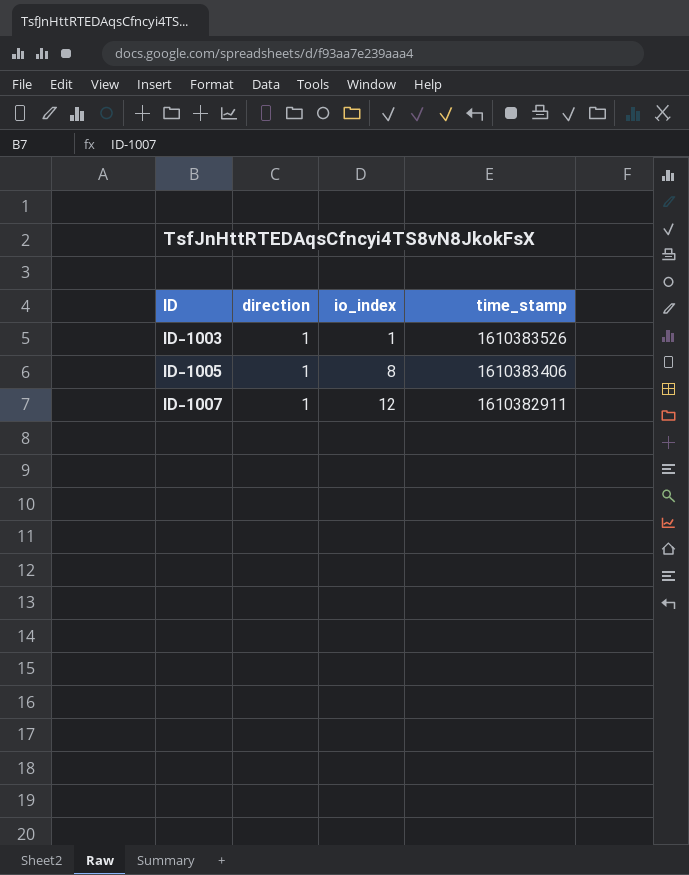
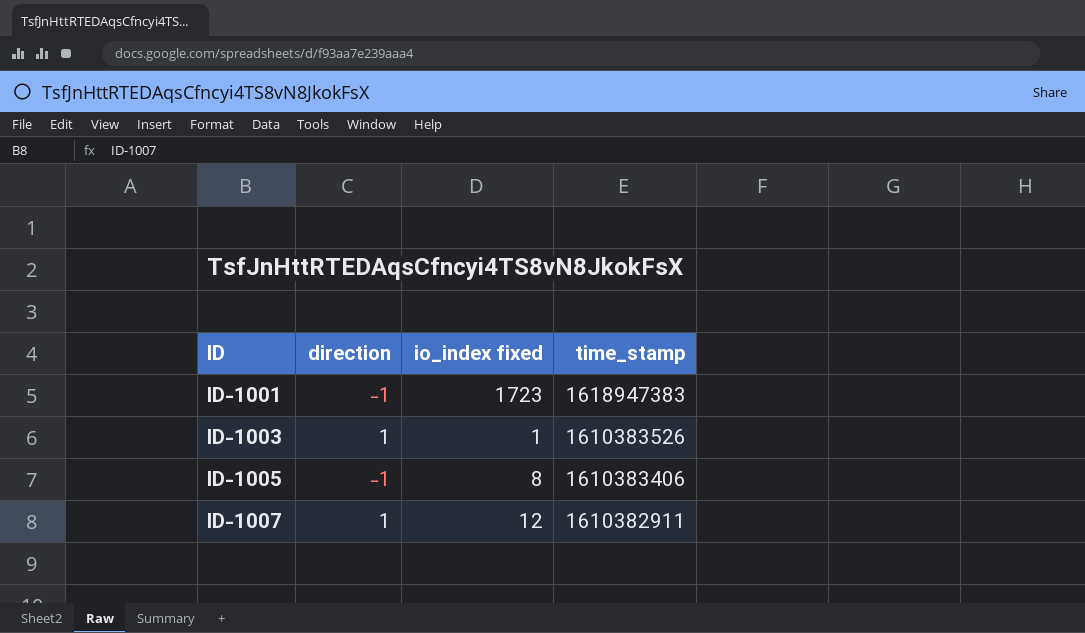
column name: io_index -> io_index fixed
row ID-1001: none -> -1 | 1723 | 1618947383
ID-1005 | direction: 1 -> -1

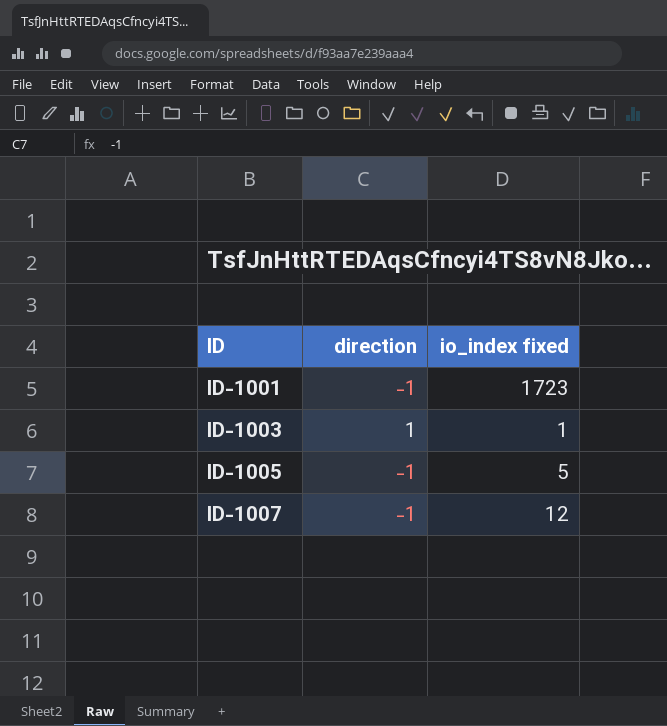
column time_stamp | position: 4 -> none
ID-1005 | io_index fixed: 8 -> 5
ID-1007 | direction: 1 -> -1

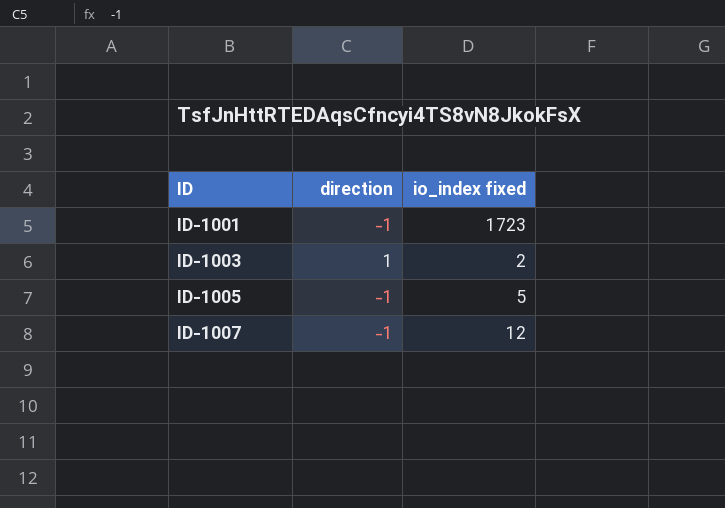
ID-1003 | io_index fixed: 1 -> 2

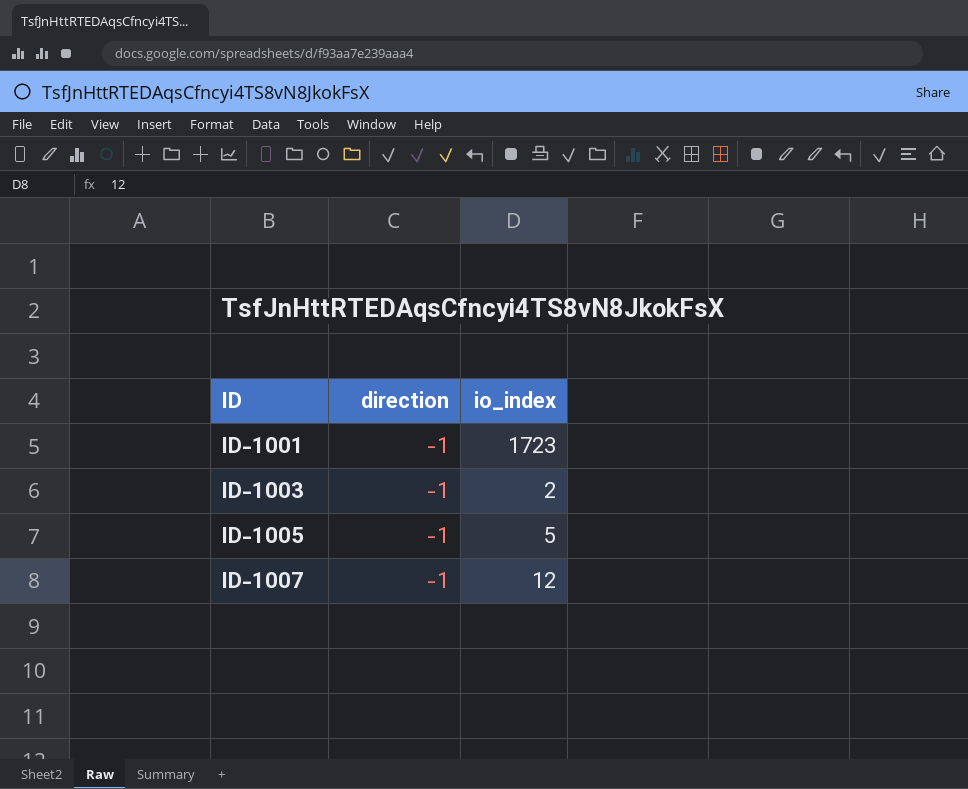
column name: io_index fixed -> io_index
ID-1003 | direction: 1 -> -1

